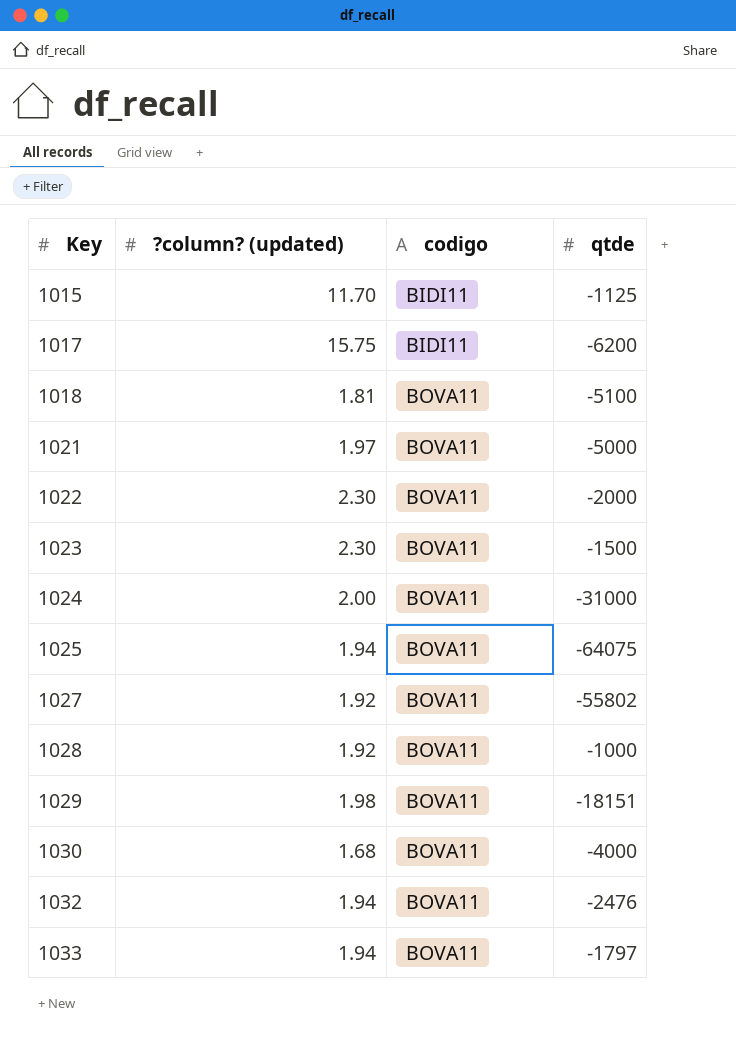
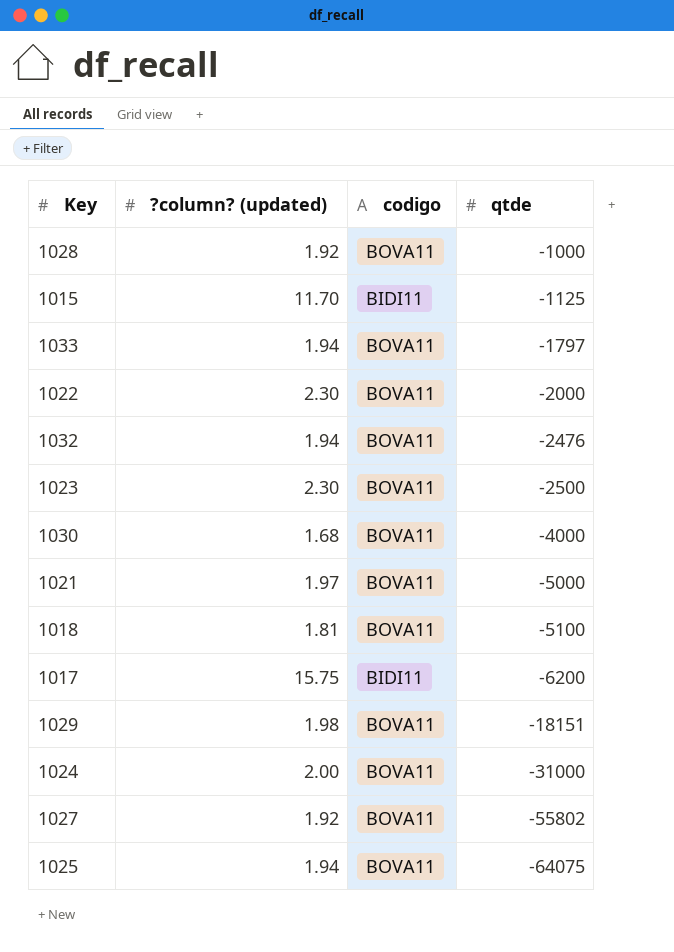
row order: Key ascending -> qtde descending
1023 | qtde: -1500 -> -2500

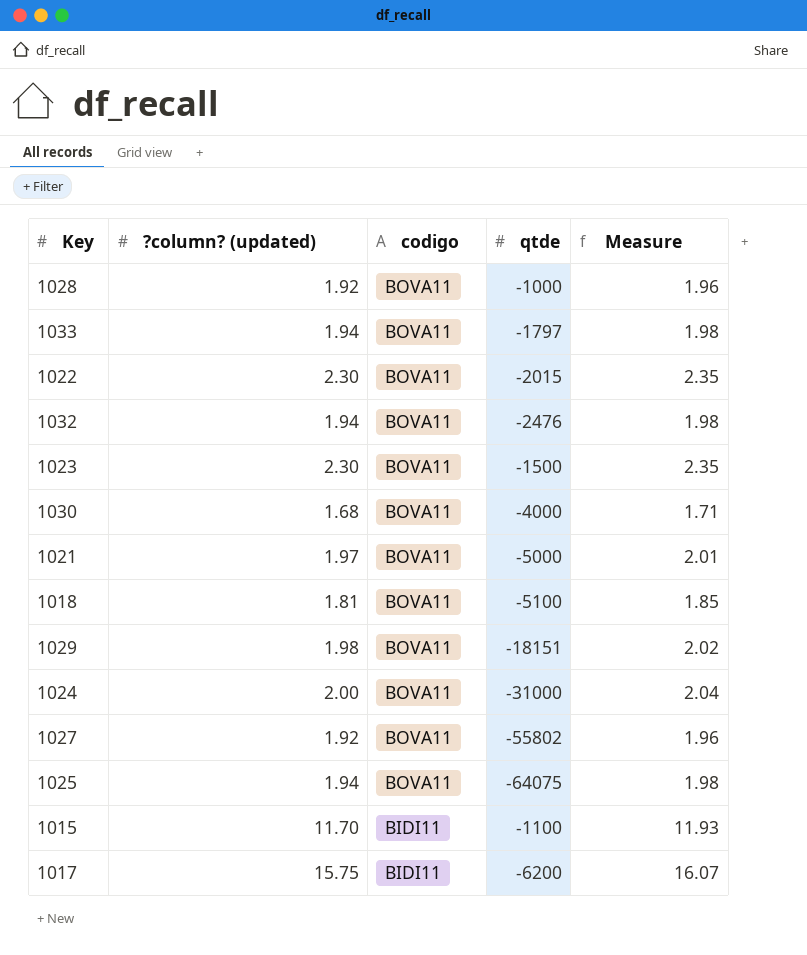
row order: qtde descending -> codigo descending
column Measure | formula: none -> [?column? (updated)] * 1.02
1022 | qtde: -2000 -> -2015
1023 | qtde: -2500 -> -1500
1015 | qtde: -1125 -> -1100

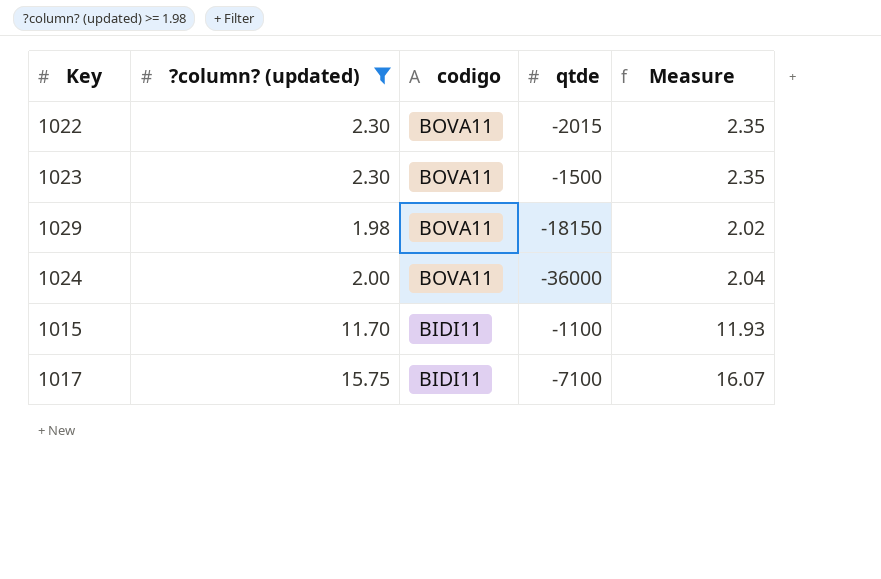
filter: none -> ?column? (updated) >= 1.98
1029 | qtde: -18151 -> -18150
1024 | qtde: -31000 -> -36000
1017 | qtde: -6200 -> -7100

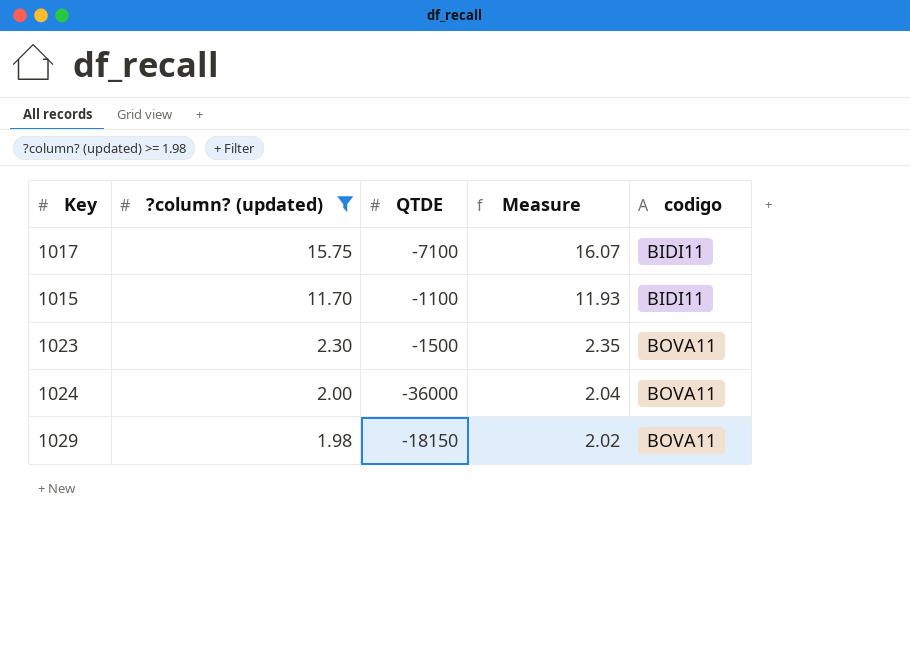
row order: codigo descending -> ?column? (updated) descending
column name: qtde -> QTDE
column codigo | position: 3 -> 5
row 1022: 2.30 | BOVA11 | -2015 | 2.35 -> none

